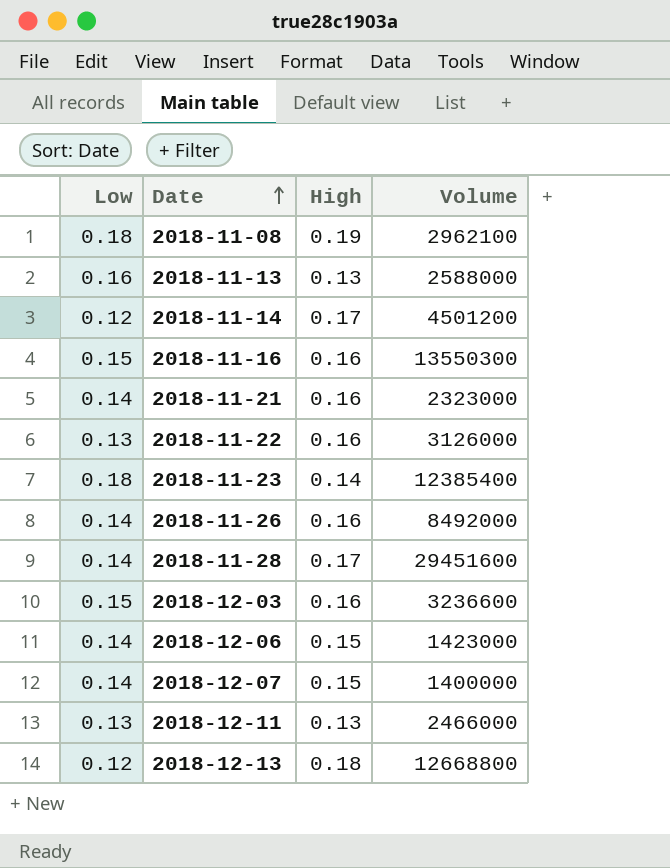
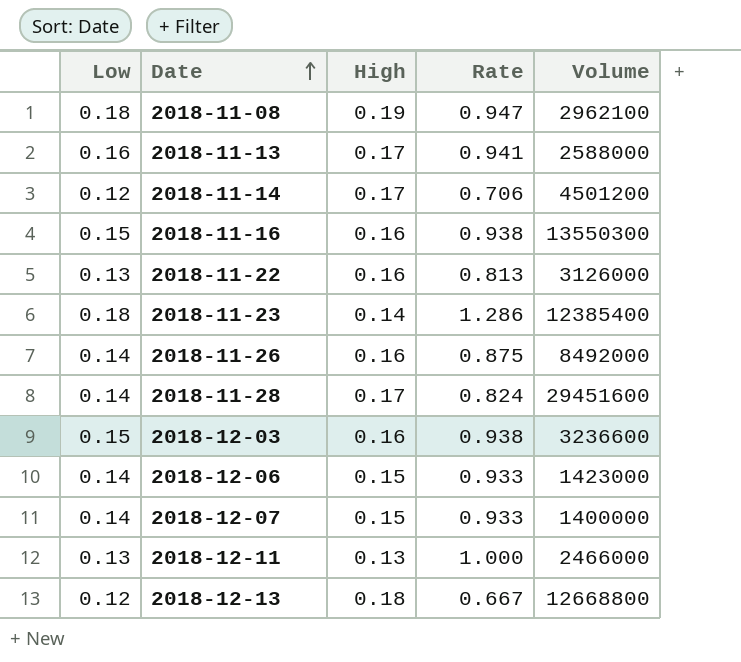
column Rate | formula: none -> [Low] / [High]
row 2018-11-21: 0.14 | 0.16 | 2323000 -> none
2018-11-13 | High: 0.13 -> 0.17

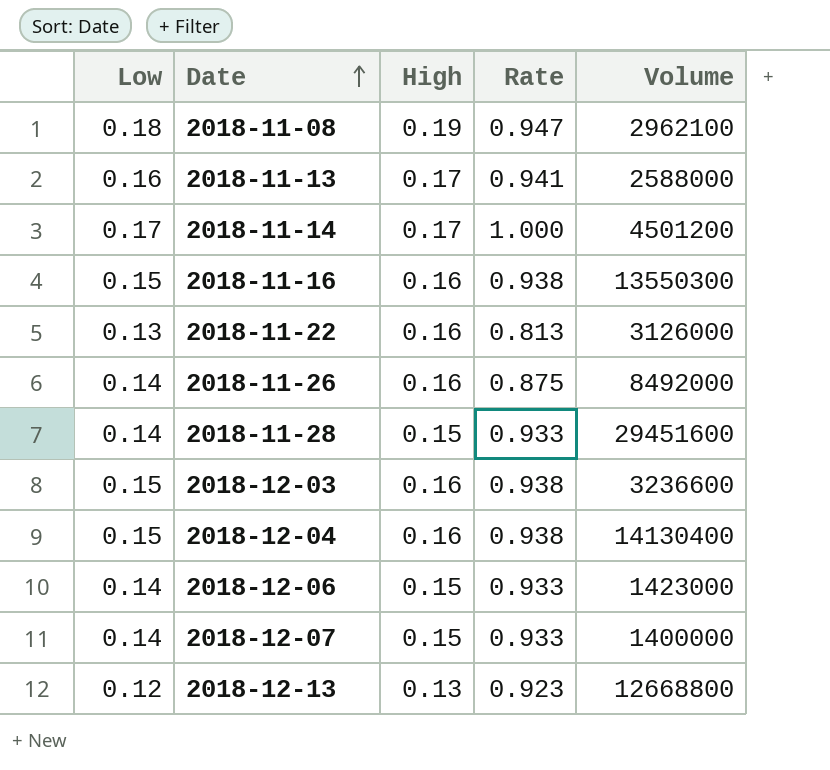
row 2018-11-23: 0.18 | 0.14 | 1.286 | 12385400 -> none
row 2018-12-11: 0.13 | 0.13 | 1.000 | 2466000 -> none
2018-11-14 | Low: 0.12 -> 0.17
2018-11-14 | Rate: 0.706 -> 1.000
2018-11-28 | High: 0.17 -> 0.15
2018-11-28 | Rate: 0.824 -> 0.933
row 2018-12-04: none -> 0.15 | 0.16 | 0.938 | 14130400
2018-12-13 | High: 0.18 -> 0.13
2018-12-13 | Rate: 0.667 -> 0.923

